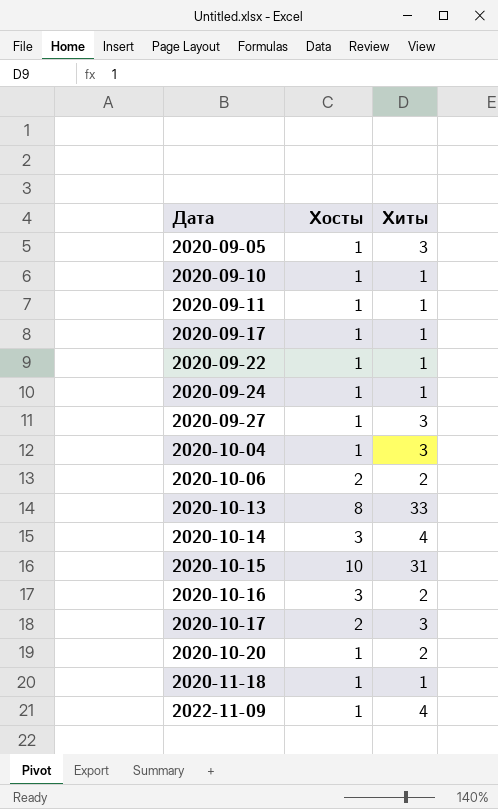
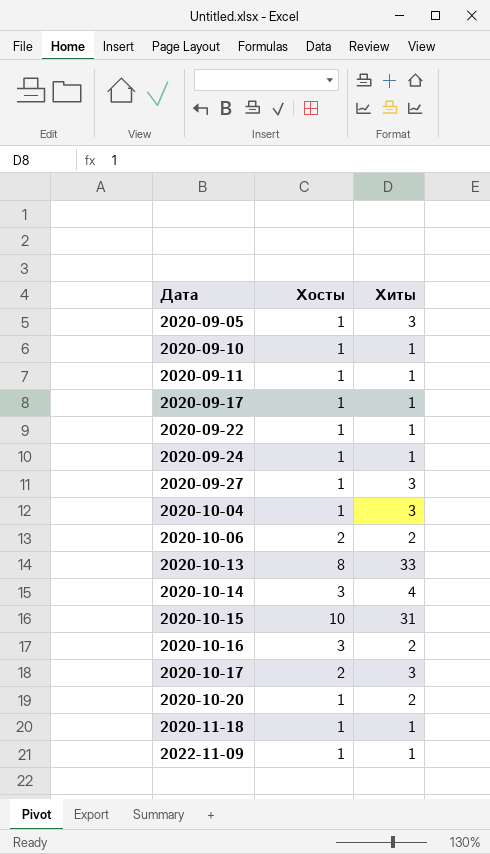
2022-11-09 | Хиты: 4 -> 1

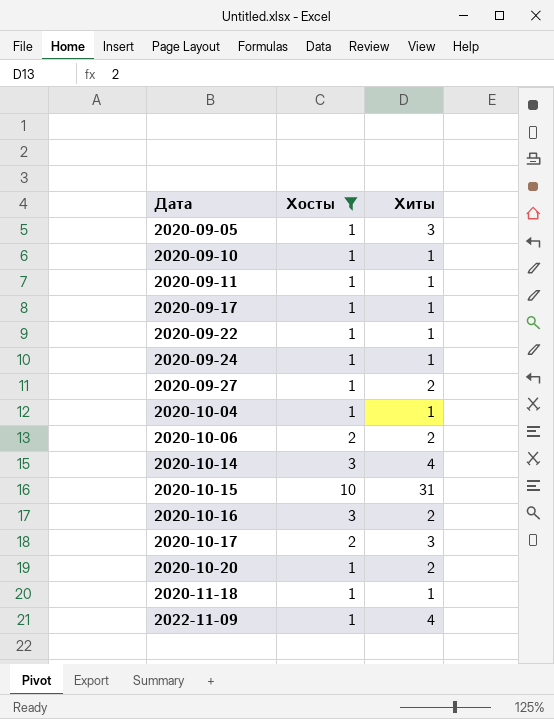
filter: none -> Хосты != 8
2020-09-27 | Хиты: 3 -> 2
2020-10-04 | Хиты: 3 -> 1
2022-11-09 | Хиты: 1 -> 4

